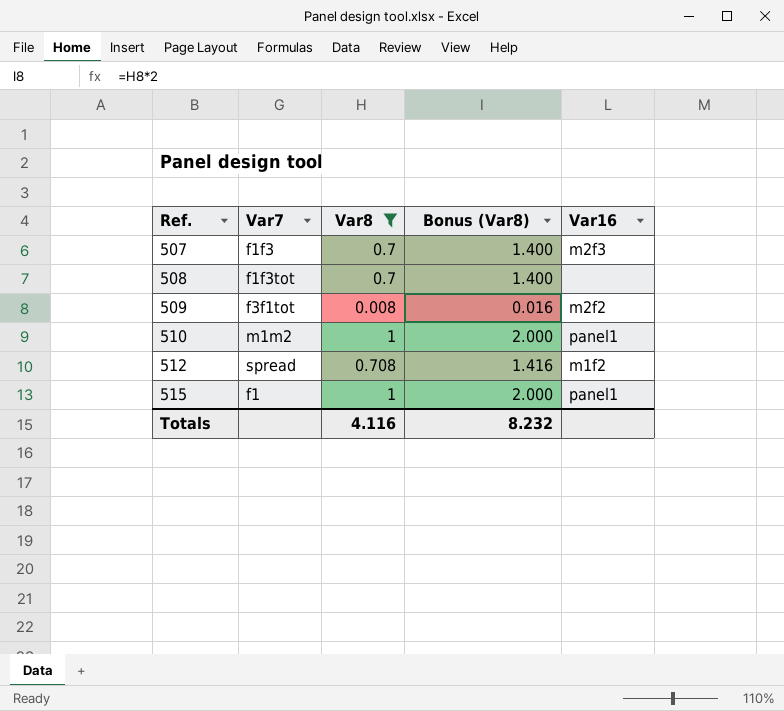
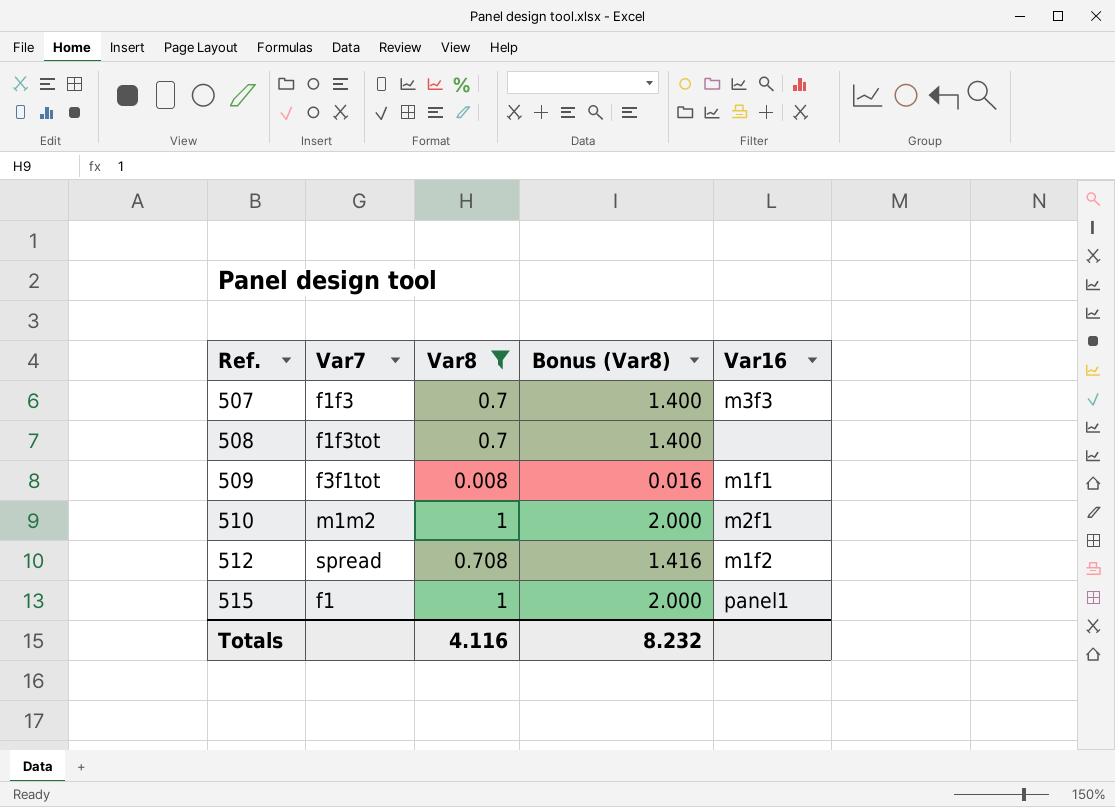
507 | Var16: m2f3 -> m3f3
509 | Var16: m2f2 -> m1f1
510 | Var16: panel1 -> m2f1

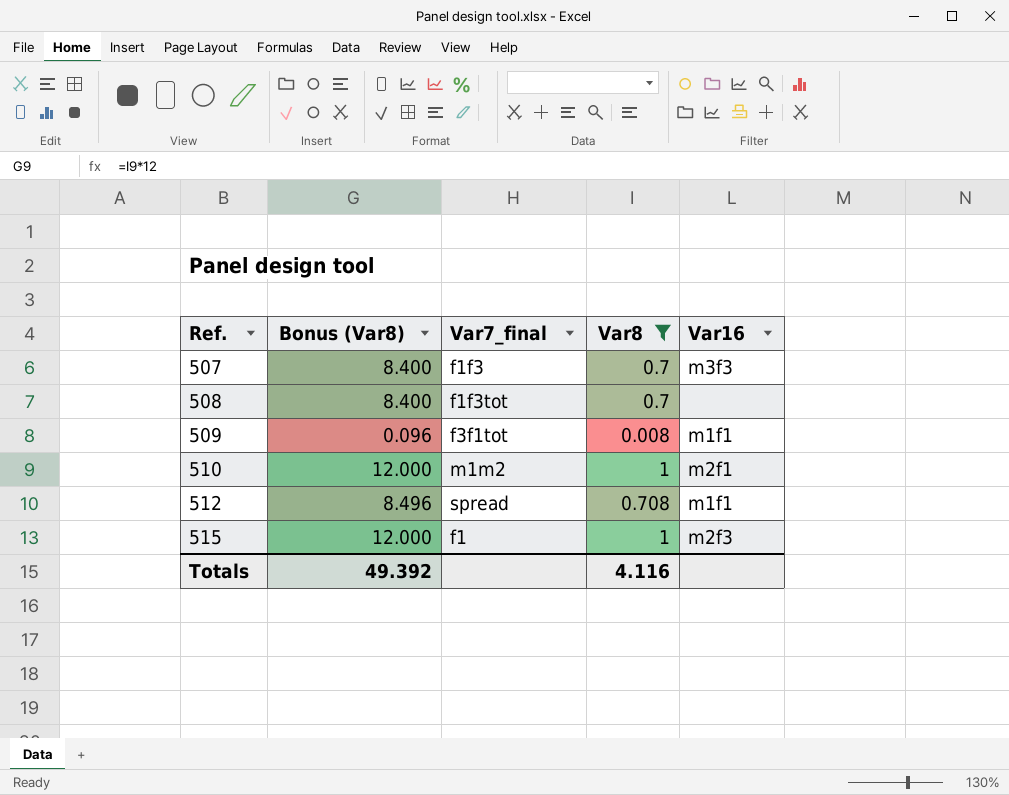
column Bonus (Var8) | formula: [Var8] * 2 -> [Var8] * 12
column Bonus (Var8) | position: 4 -> 2
column name: Var7 -> Var7_final
512 | Var16: m1f2 -> m1f1
515 | Var16: panel1 -> m2f3
Totals | Bonus (Var8): 8.232 -> 49.392

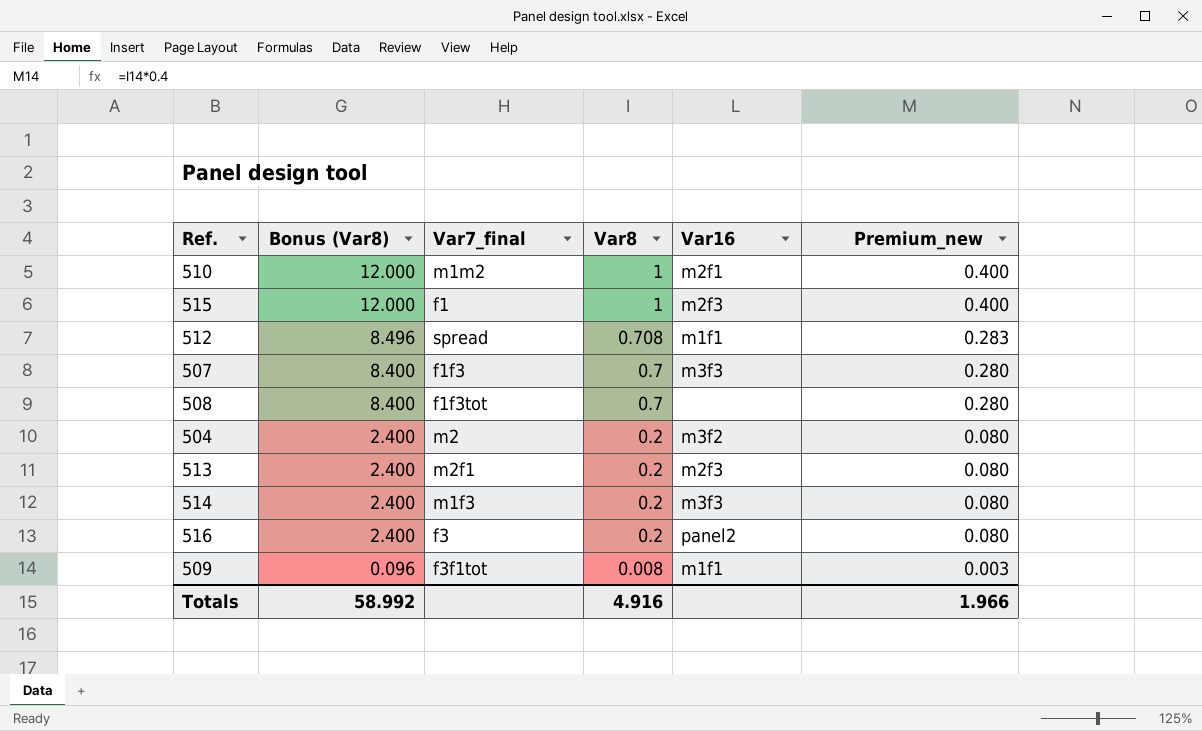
filter: Var8 != 0.2 -> none
row order: Ref. ascending -> Bonus (Var8) descending
column Premium_new | formula: none -> [Var8] * 0.4
Totals | Bonus (Var8): 49.392 -> 58.992
Totals | Var8: 4.116 -> 4.916

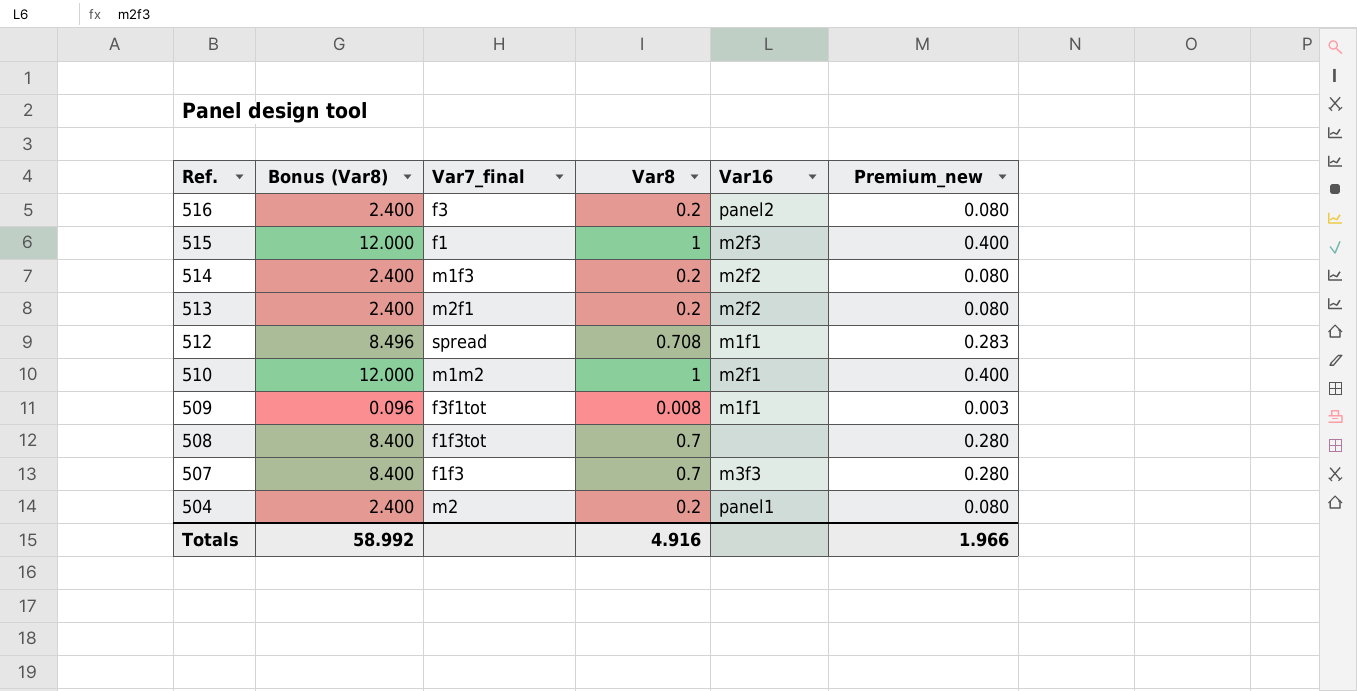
row order: Bonus (Var8) descending -> Ref. descending
514 | Var16: m3f3 -> m2f2
513 | Var16: m2f3 -> m2f2
504 | Var16: m3f2 -> panel1

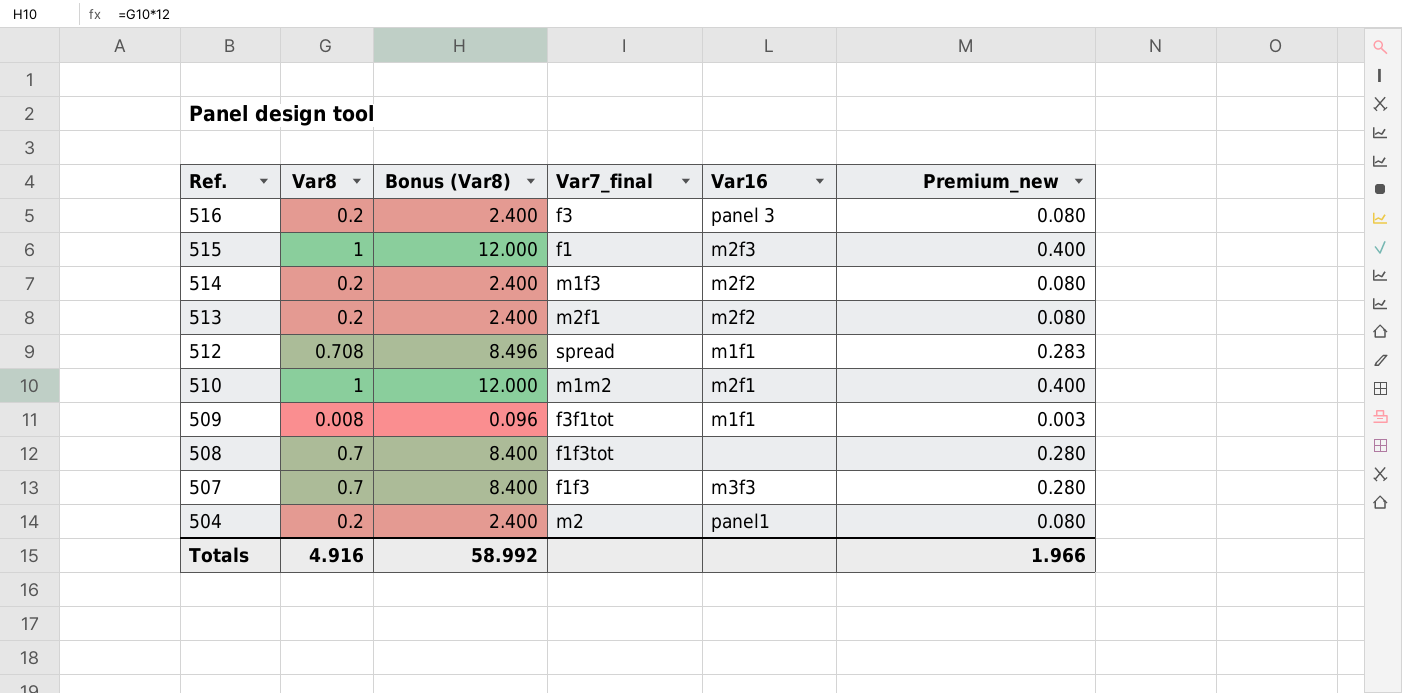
column Var8 | position: 4 -> 2
516 | Var16: panel2 -> panel 3

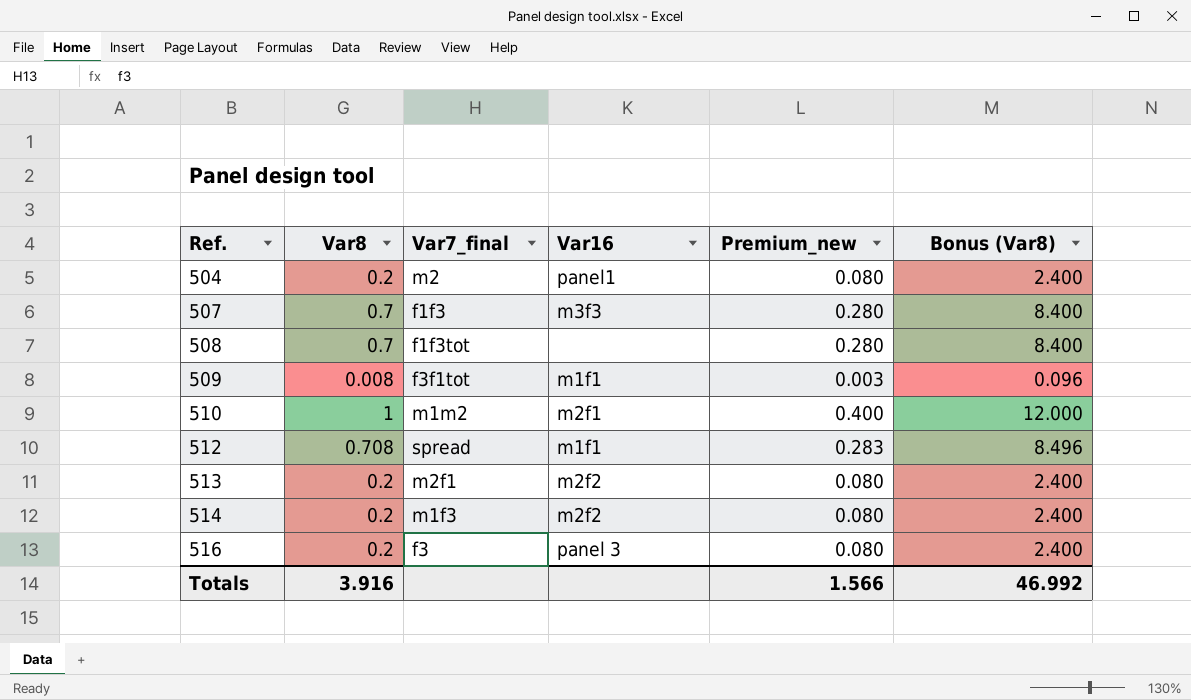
row order: Ref. descending -> Ref. ascending
column Bonus (Var8) | position: 3 -> 6
row 515: 1 | 12.000 | f1 | m2f3 | 0.400 -> none
Totals | Var8: 4.916 -> 3.916
Totals | Premium_new: 1.966 -> 1.566
Totals | Bonus (Var8): 58.992 -> 46.992

